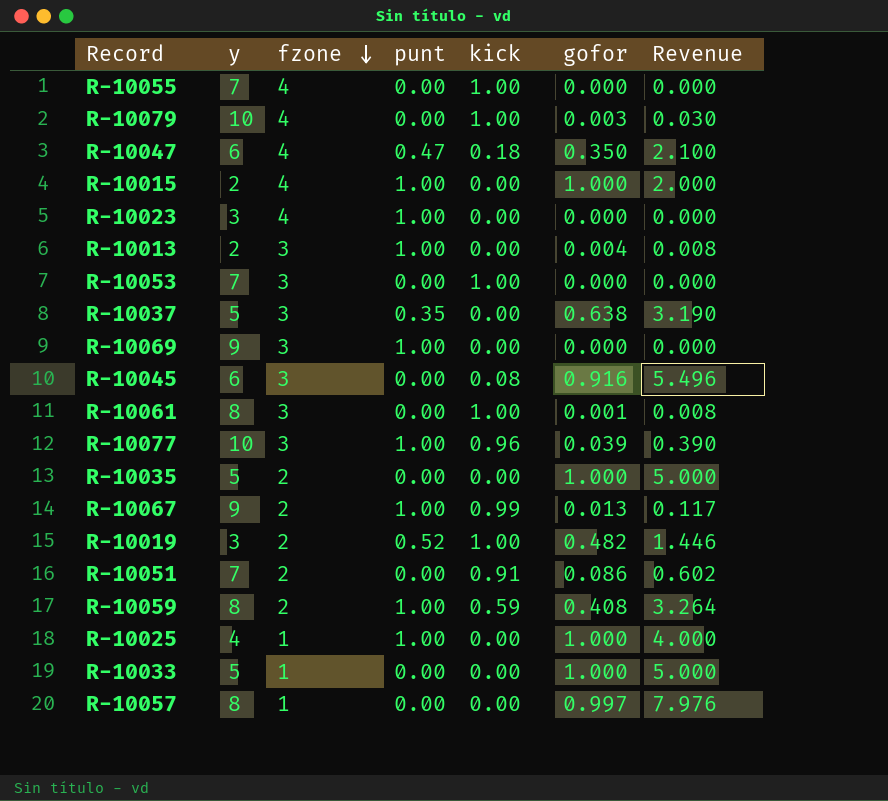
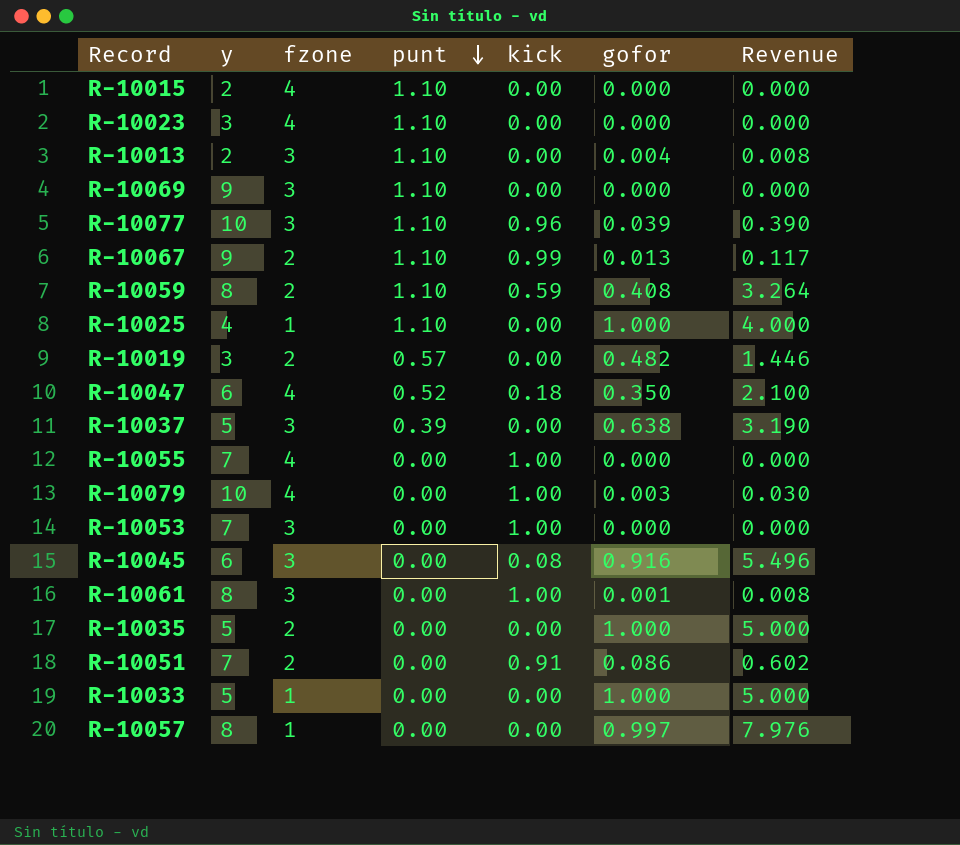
row order: fzone descending -> punt descending
R-10015 | punt: 1.00 -> 1.10
R-10015 | gofor: 1.000 -> 0.000
R-10015 | Revenue: 2.000 -> 0.000
R-10023 | punt: 1.00 -> 1.10
R-10013 | punt: 1.00 -> 1.10
R-10069 | punt: 1.00 -> 1.10
R-10077 | punt: 1.00 -> 1.10
R-10067 | punt: 1.00 -> 1.10
R-10059 | punt: 1.00 -> 1.10
R-10025 | punt: 1.00 -> 1.10
R-10019 | punt: 0.52 -> 0.57
R-10019 | kick: 1.00 -> 0.00
R-10047 | punt: 0.47 -> 0.52
R-10037 | punt: 0.35 -> 0.39

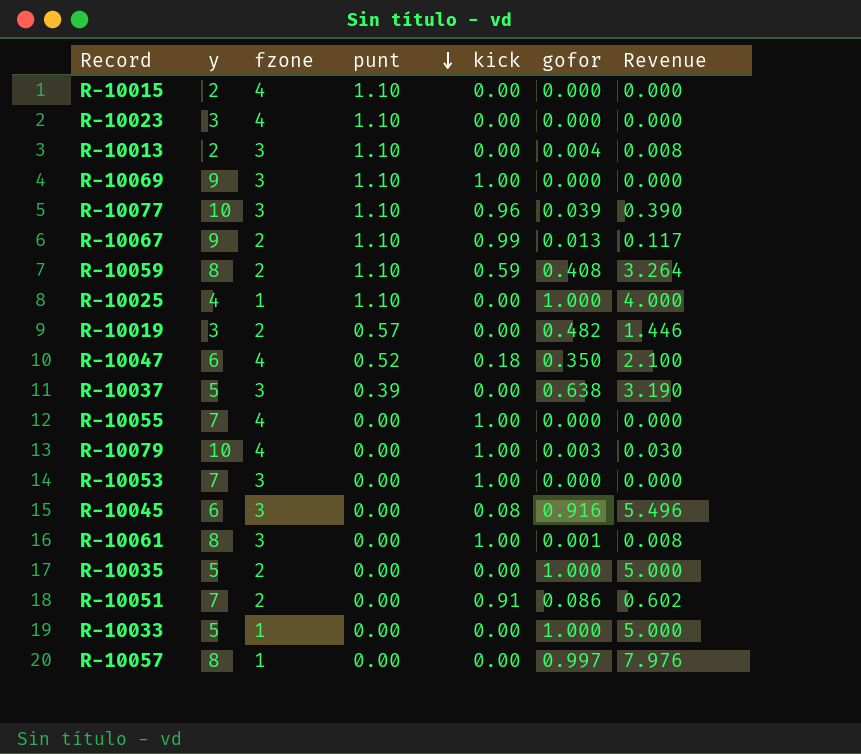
R-10069 | kick: 0.00 -> 1.00

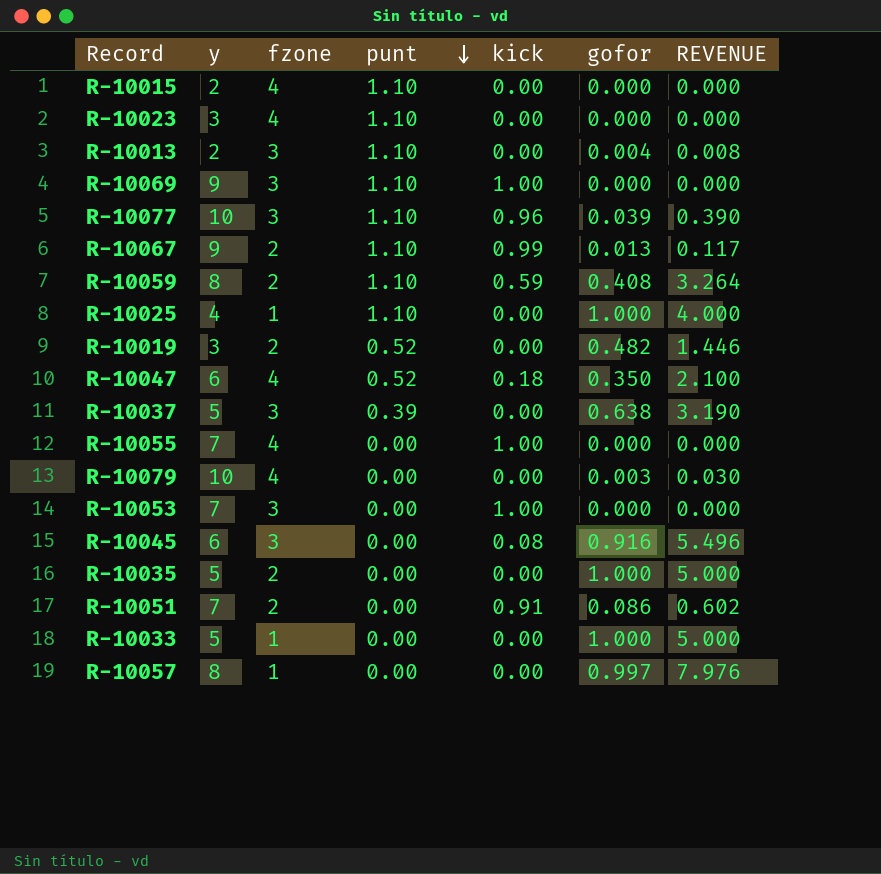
column name: Revenue -> REVENUE
row R-10061: 8 | 3 | 0.00 | 1.00 | 0.001 | 0.008 -> none
R-10019 | punt: 0.57 -> 0.52
R-10079 | kick: 1.00 -> 0.00

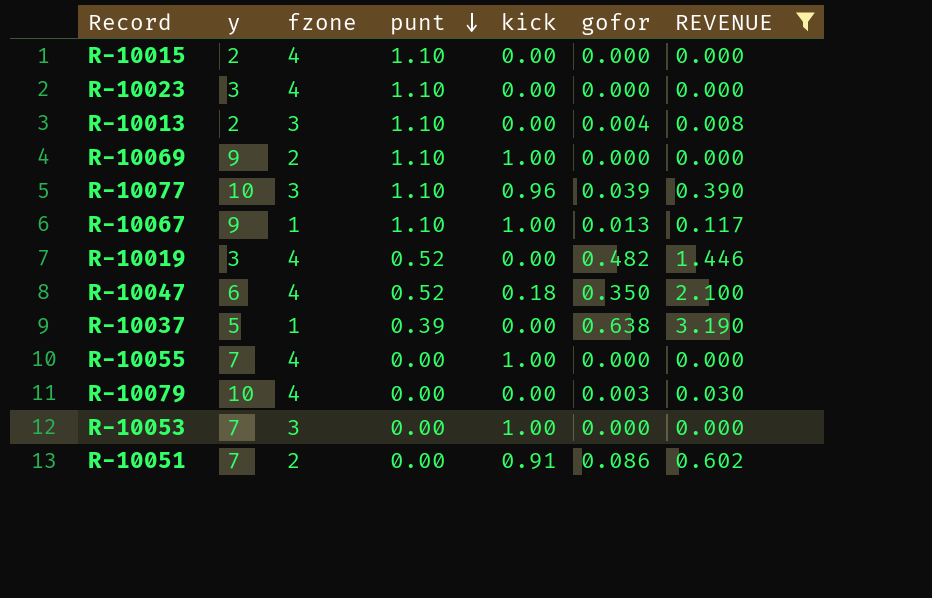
filter: none -> REVENUE <= 3.190
R-10069 | fzone: 3 -> 2
R-10067 | fzone: 2 -> 1
R-10067 | kick: 0.99 -> 1.00
R-10019 | fzone: 2 -> 4
R-10037 | fzone: 3 -> 1

